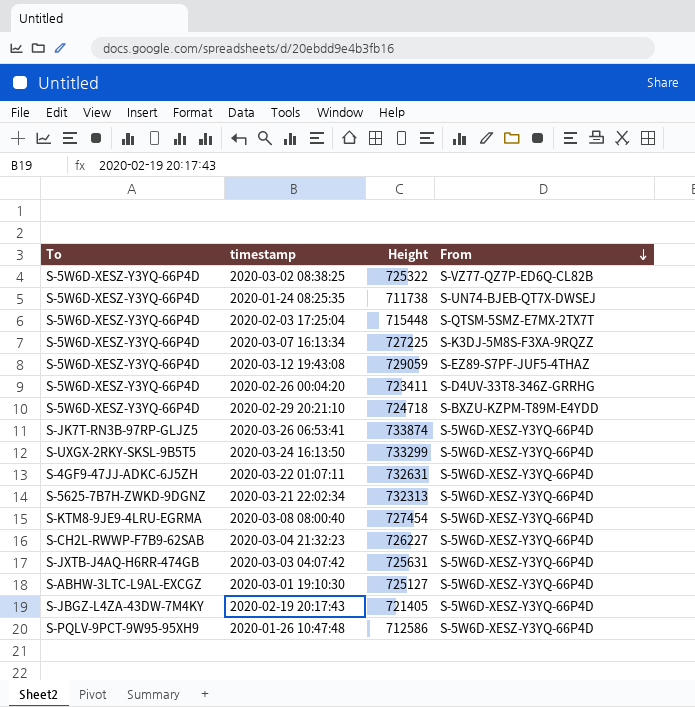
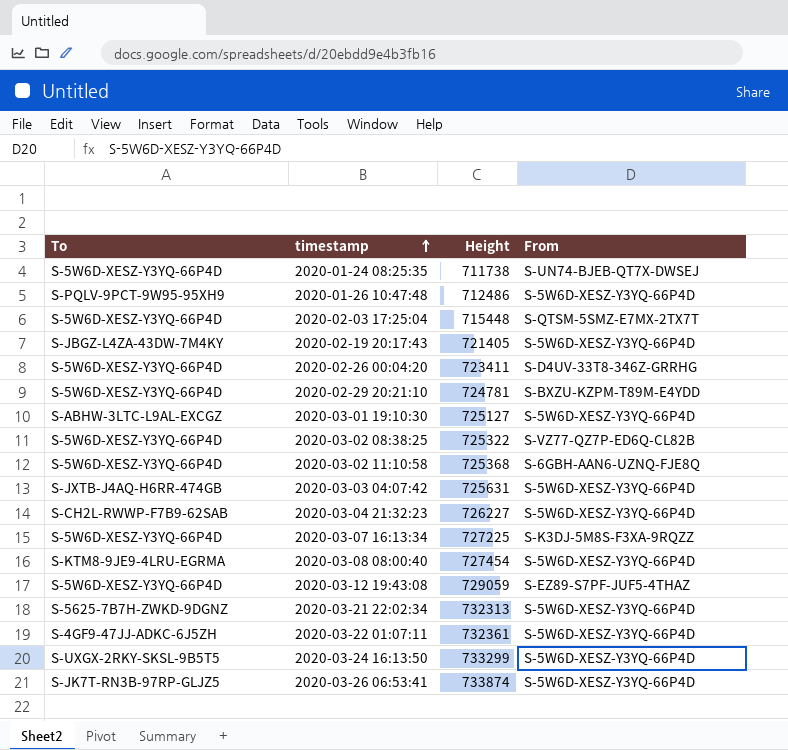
row order: From descending -> timestamp ascending
2020-01-26 10:47:48 | Height: 712586 -> 712486
2020-02-29 20:21:10 | Height: 724718 -> 724781
row 2020-03-02 11:10:58: none -> S-5W6D-XESZ-Y3YQ-66P4D | 725368 | S-6GBH-AAN6-UZNQ-FJE8Q
2020-03-22 01:07:11 | Height: 732631 -> 732361

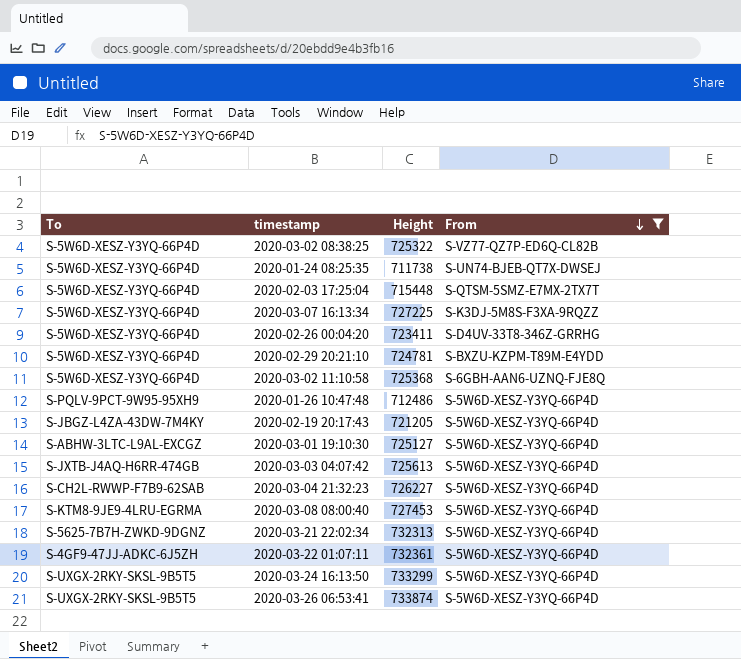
filter: none -> From != S-EZ89-S7PF-JUF5-4THAZ
row order: timestamp ascending -> From descending
2020-02-19 20:17:43 | Height: 721405 -> 721205
2020-03-03 04:07:42 | Height: 725631 -> 725613
2020-03-08 08:00:40 | Height: 727454 -> 727453
2020-03-26 06:53:41 | To: S-JK7T-RN3B-97RP-GLJZ5 -> S-UXGX-2RKY-SKSL-9B5T5

